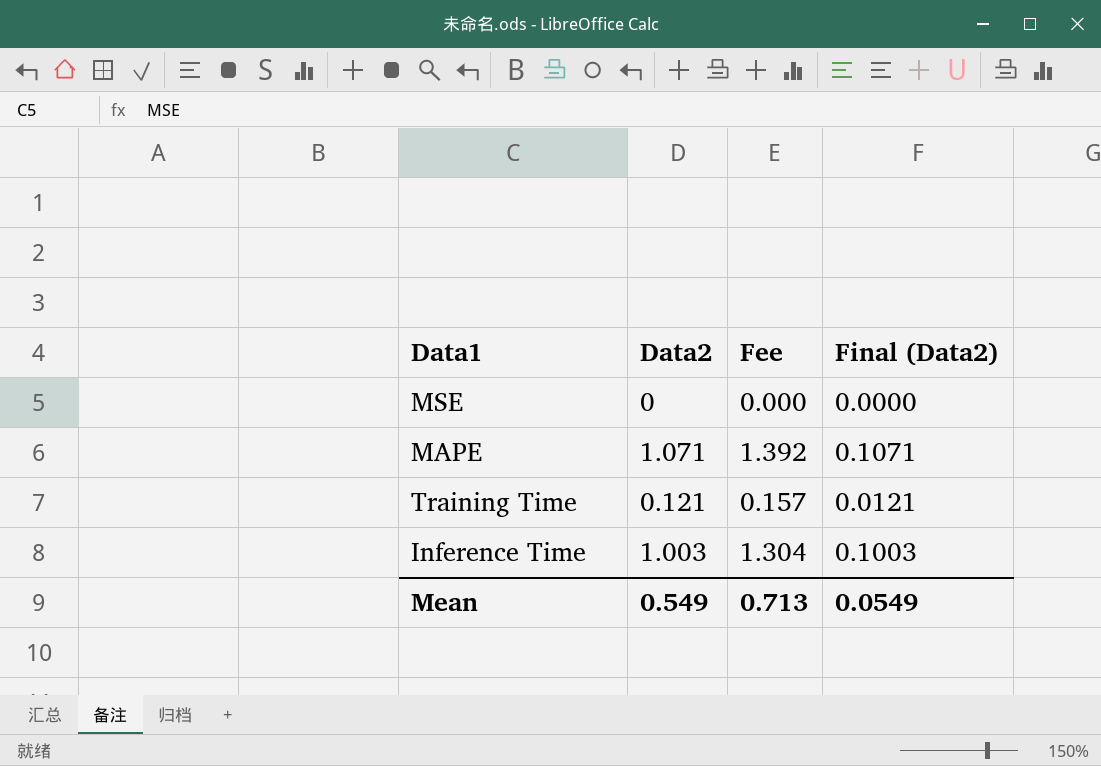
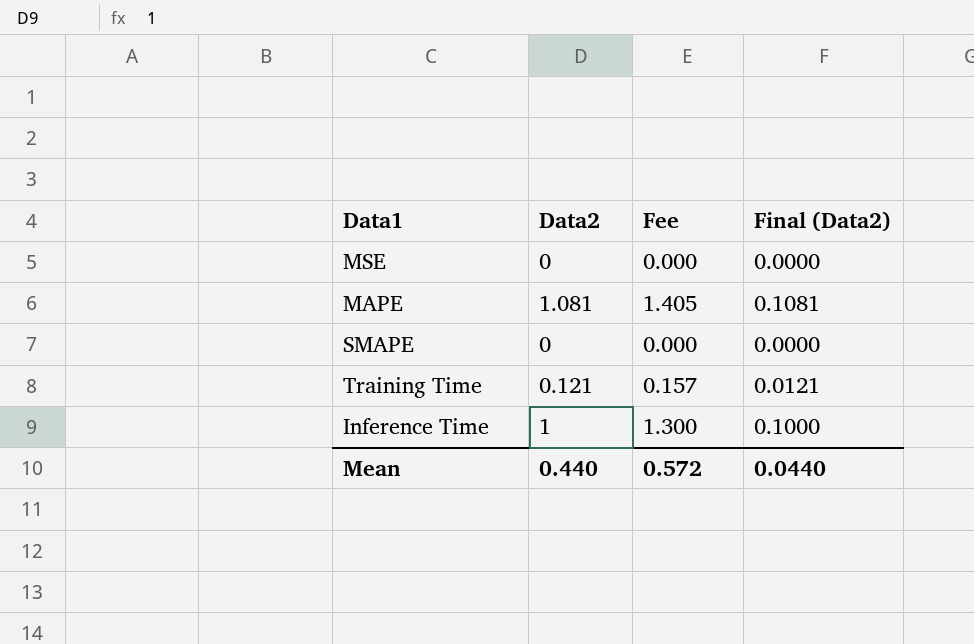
MAPE | Data2: 1.071 -> 1.081
MAPE | Fee: 1.392 -> 1.405
MAPE | Final (Data2): 0.1071 -> 0.1081
row SMAPE: none -> 0 | 0.000 | 0.0000
Inference Time | Data2: 1.003 -> 1
Inference Time | Fee: 1.304 -> 1.300
Inference Time | Final (Data2): 0.1003 -> 0.1000
Mean | Data2: 0.549 -> 0.440
Mean | Fee: 0.713 -> 0.572
Mean | Final (Data2): 0.0549 -> 0.0440

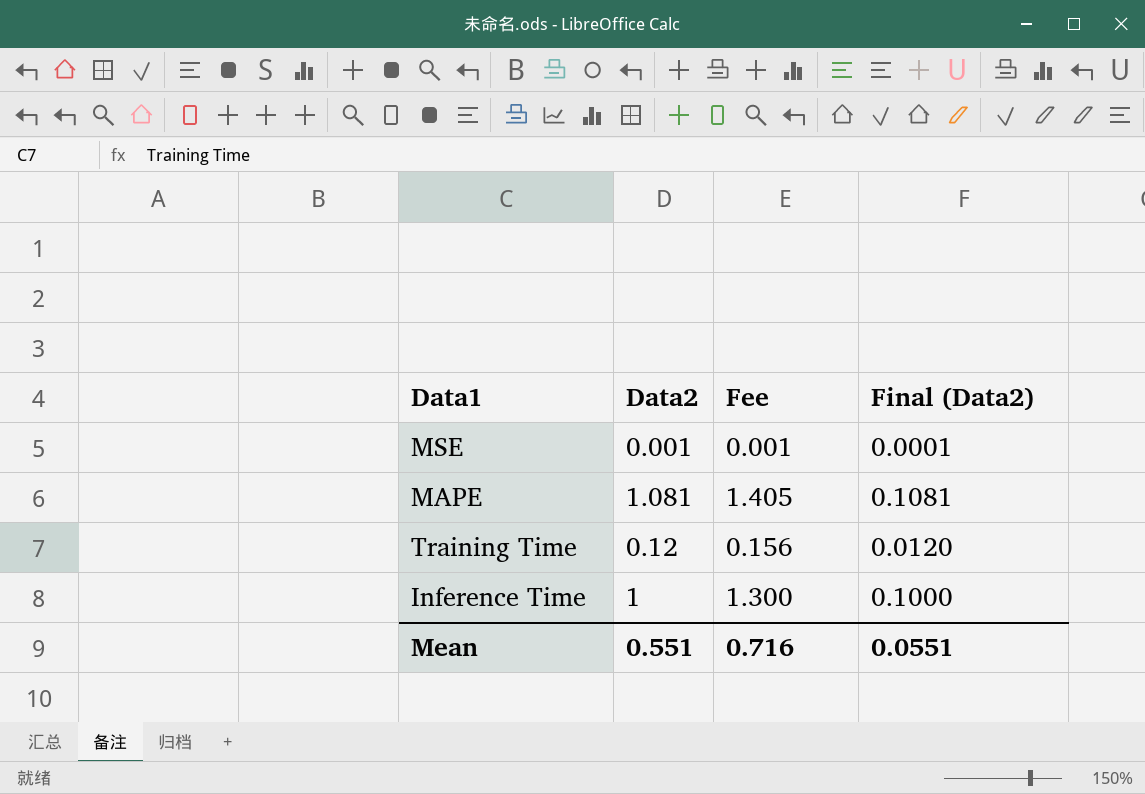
row SMAPE: 0 | 0.000 | 0.0000 -> none
MSE | Data2: 0 -> 0.001
MSE | Fee: 0.000 -> 0.001
MSE | Final (Data2): 0.0000 -> 0.0001
Training Time | Data2: 0.121 -> 0.12
Training Time | Fee: 0.157 -> 0.156
Training Time | Final (Data2): 0.0121 -> 0.0120
Mean | Data2: 0.440 -> 0.551
Mean | Fee: 0.572 -> 0.716
Mean | Final (Data2): 0.0440 -> 0.0551

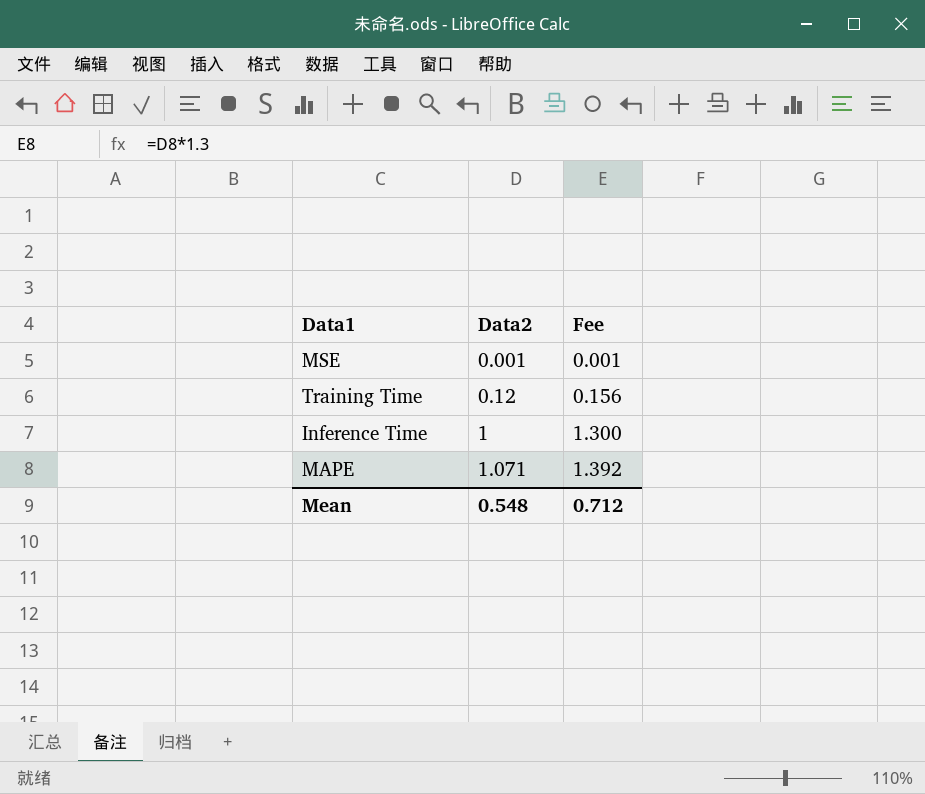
row order: none -> Data2 ascending
column Final (Data2) | formula: [Data2] * 0.1 -> none
MAPE | Data2: 1.081 -> 1.071
MAPE | Fee: 1.405 -> 1.392
Mean | Data2: 0.551 -> 0.548
Mean | Fee: 0.716 -> 0.712

